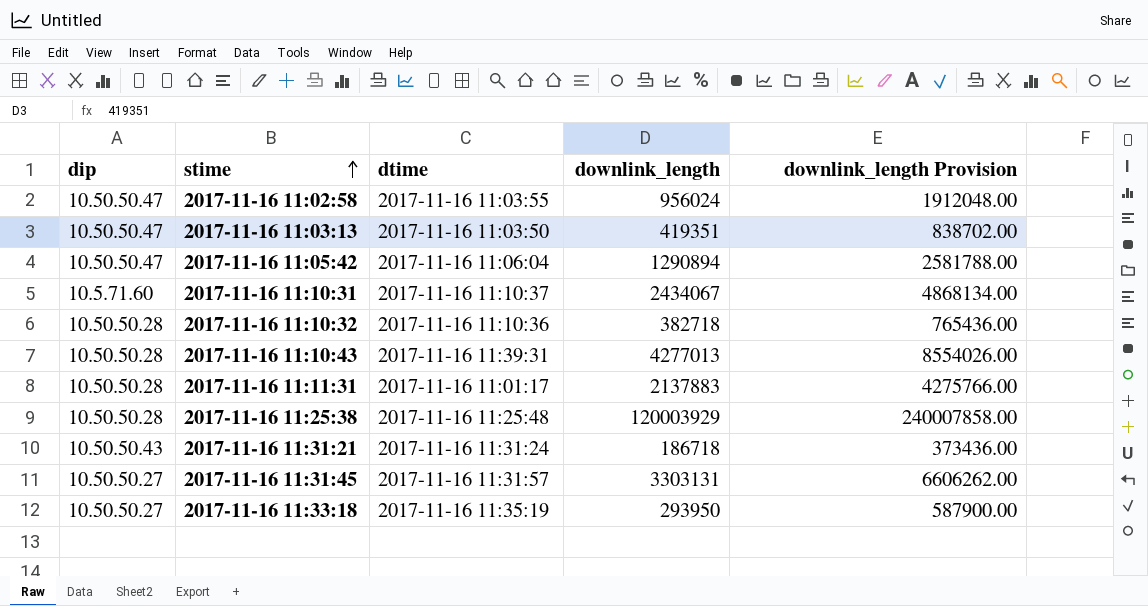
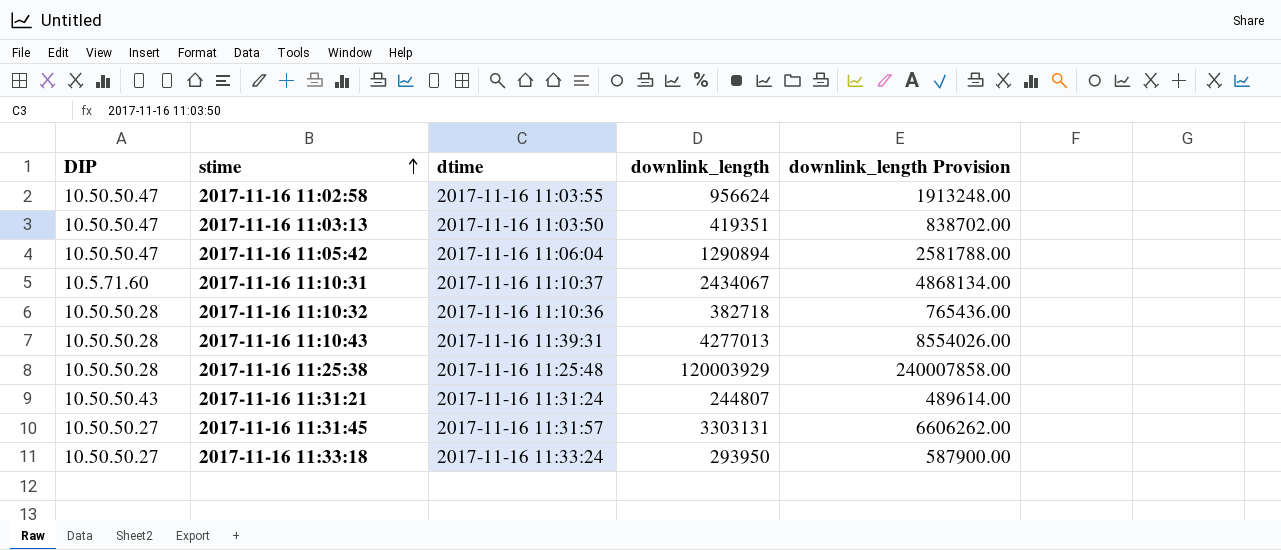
column name: dip -> DIP
row 2017-11-16 11:11:31: 10.50.50.28 | 2017-11-16 11:01:17 | 2137883 | 4275766.00 -> none
2017-11-16 11:02:58 | downlink_length: 956024 -> 956624
2017-11-16 11:02:58 | downlink_length Provision: 1912048.00 -> 1913248.00
2017-11-16 11:31:21 | downlink_length: 186718 -> 244807
2017-11-16 11:31:21 | downlink_length Provision: 373436.00 -> 489614.00
2017-11-16 11:33:18 | dtime: 2017-11-16 11:35:19 -> 2017-11-16 11:33:24

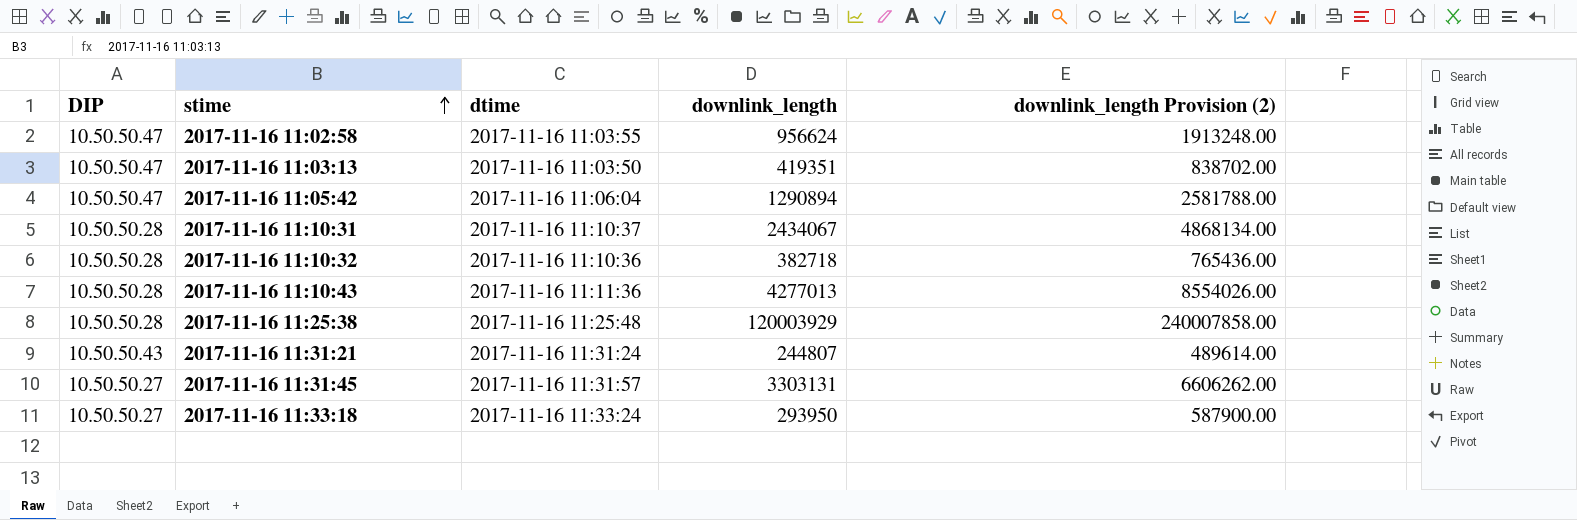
column name: downlink_length Provision -> downlink_length Provision (2)
2017-11-16 11:10:31 | DIP: 10.5.71.60 -> 10.50.50.28
2017-11-16 11:10:43 | dtime: 2017-11-16 11:39:31 -> 2017-11-16 11:11:36

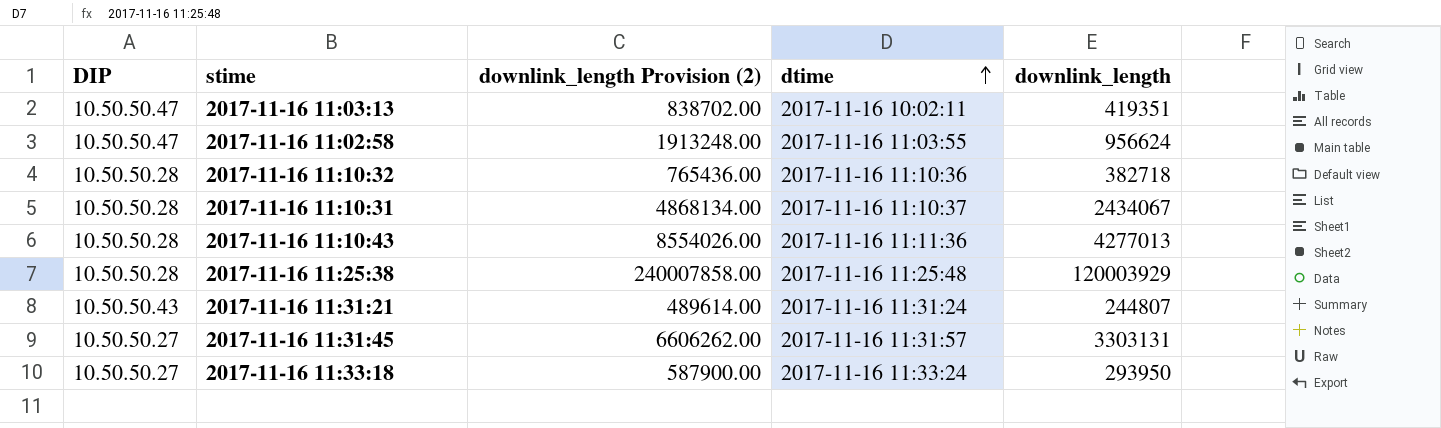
row order: stime ascending -> dtime ascending
column downlink_length Provision (2) | position: 5 -> 3
row 2017-11-16 11:05:42: 10.50.50.47 | 2017-11-16 11:06:04 | 1290894 | 2581788.00 -> none
2017-11-16 11:03:13 | dtime: 2017-11-16 11:03:50 -> 2017-11-16 10:02:11

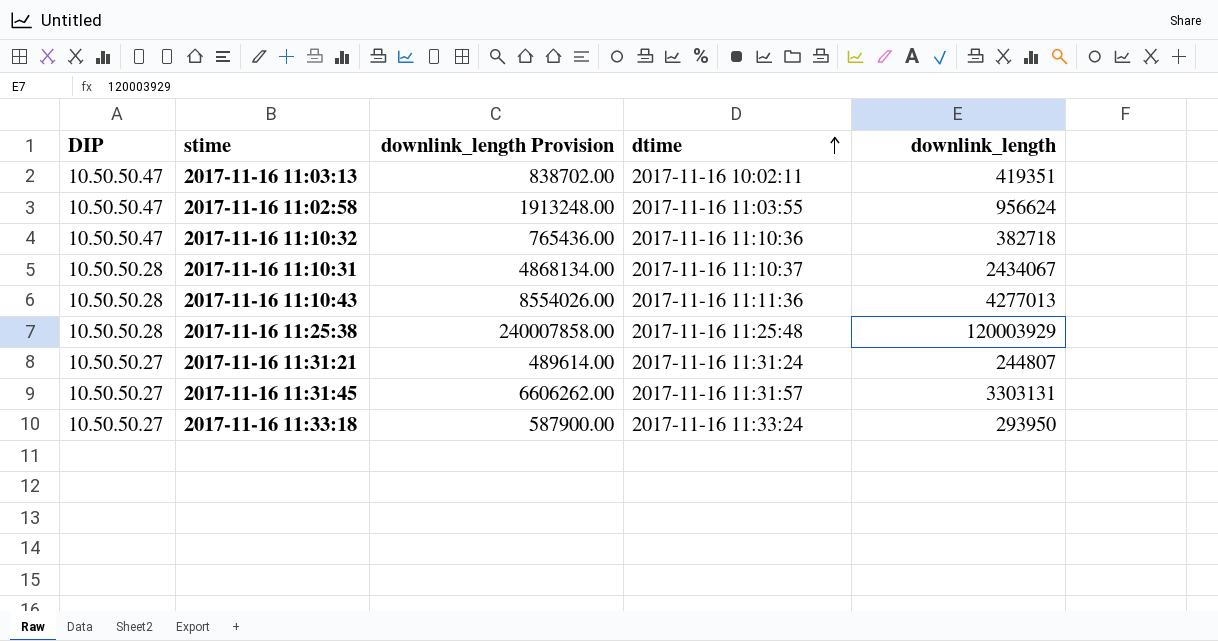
column name: downlink_length Provision (2) -> downlink_length Provision
2017-11-16 11:10:32 | DIP: 10.50.50.28 -> 10.50.50.47
2017-11-16 11:31:21 | DIP: 10.50.50.43 -> 10.50.50.27

